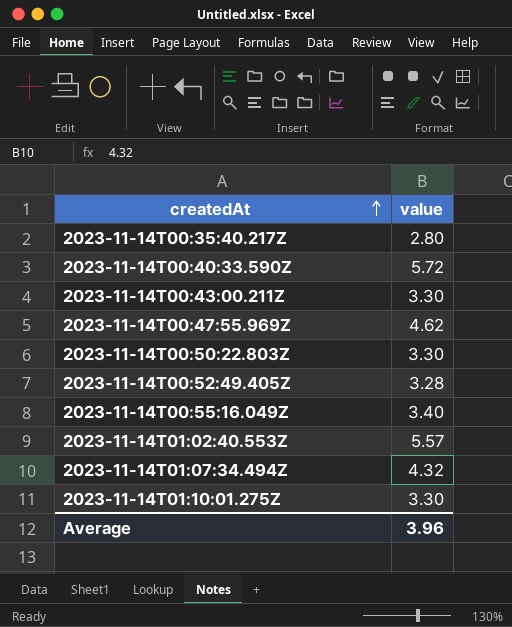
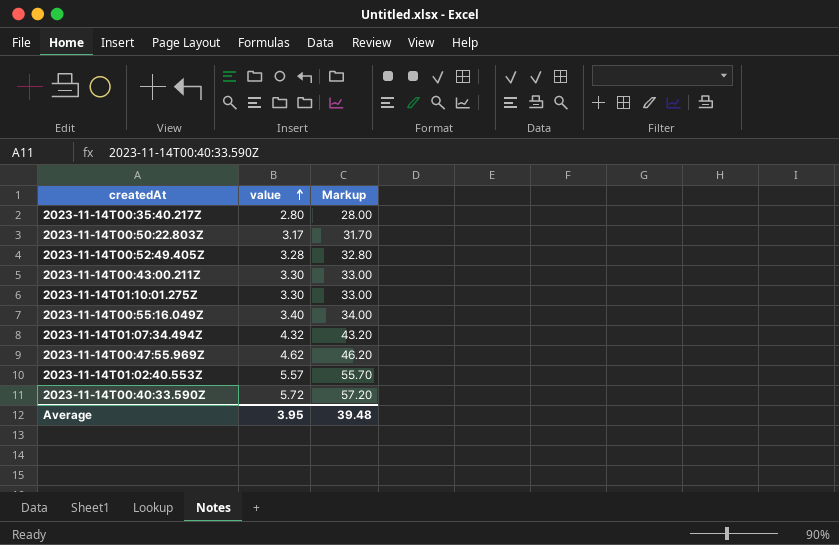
row order: createdAt ascending -> value ascending
column Markup | formula: none -> [value] * 10
2023-11-14T00:50:22.803Z | value: 3.30 -> 3.17
Average | value: 3.96 -> 3.95

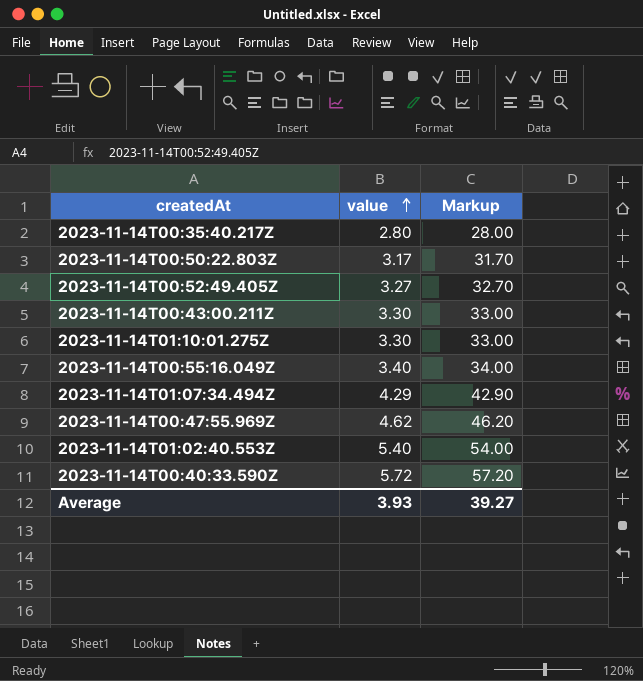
2023-11-14T00:52:49.405Z | value: 3.28 -> 3.27
2023-11-14T00:52:49.405Z | Markup: 32.80 -> 32.70
2023-11-14T01:07:34.494Z | value: 4.32 -> 4.29
2023-11-14T01:07:34.494Z | Markup: 43.20 -> 42.90
2023-11-14T01:02:40.553Z | value: 5.57 -> 5.40
2023-11-14T01:02:40.553Z | Markup: 55.70 -> 54.00
Average | value: 3.95 -> 3.93
Average | Markup: 39.48 -> 39.27

